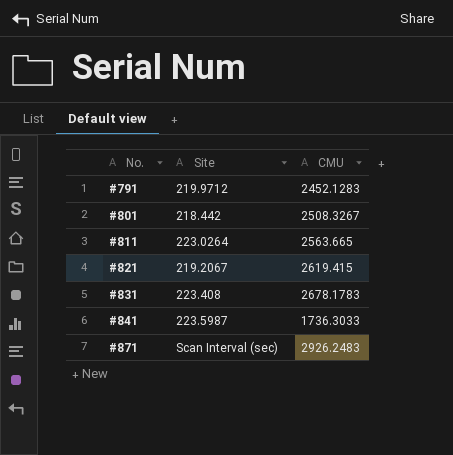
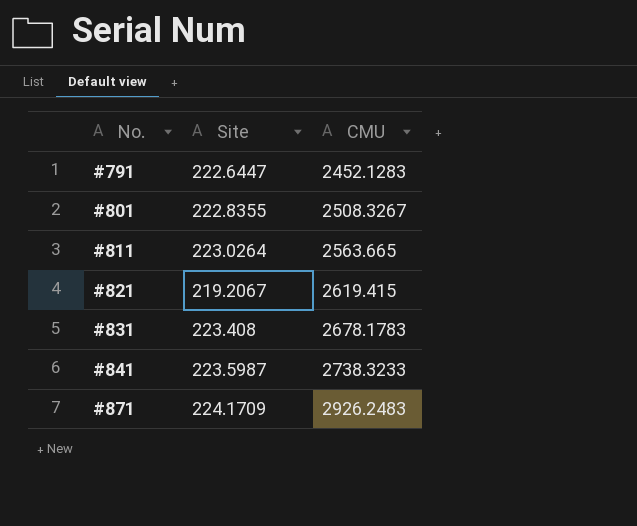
#791 | Site: 219.9712 -> 222.6447
#801 | Site: 218.442 -> 222.8355
#841 | CMU: 1736.3033 -> 2738.3233
#871 | Site: Scan Interval (sec) -> 224.1709

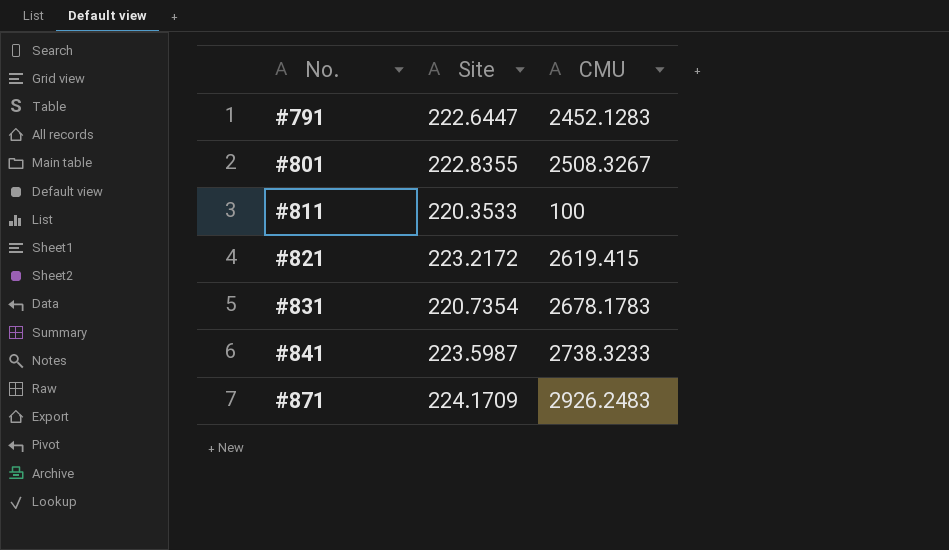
#811 | Site: 223.0264 -> 220.3533
#811 | CMU: 2563.665 -> 100
#821 | Site: 219.2067 -> 223.2172
#831 | Site: 223.408 -> 220.7354

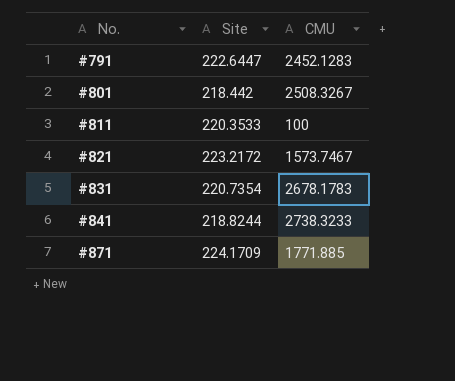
#801 | Site: 222.8355 -> 218.442
#821 | CMU: 2619.415 -> 1573.7467
#841 | Site: 223.5987 -> 218.8244
#871 | CMU: 2926.2483 -> 1771.885

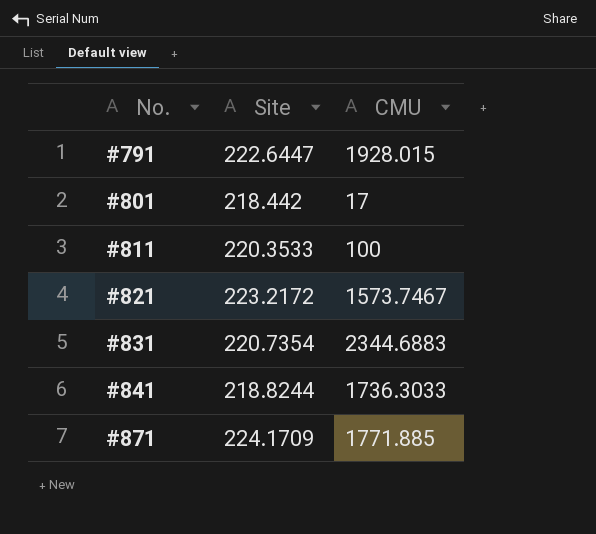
#791 | CMU: 2452.1283 -> 1928.015
#801 | CMU: 2508.3267 -> 17
#831 | CMU: 2678.1783 -> 2344.6883
#841 | CMU: 2738.3233 -> 1736.3033

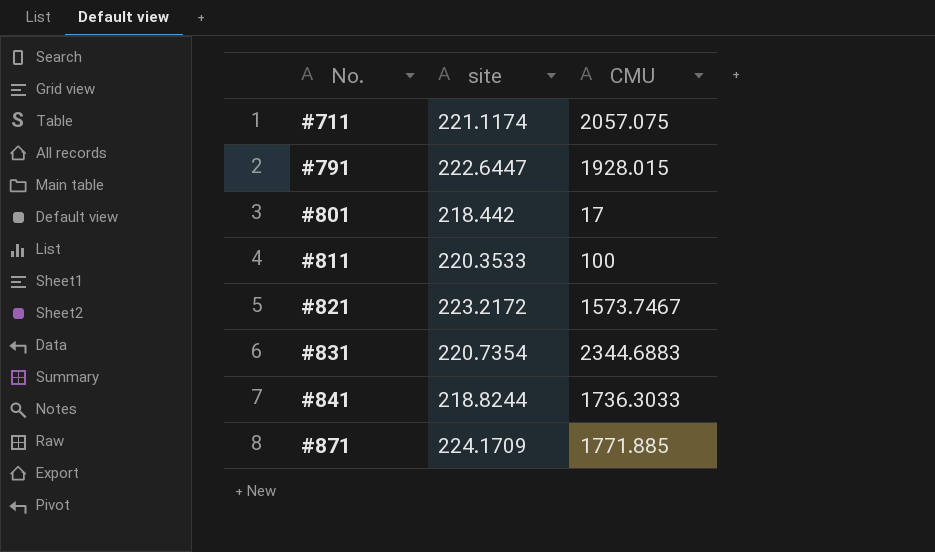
column name: Site -> site
row #711: none -> 221.1174 | 2057.075

